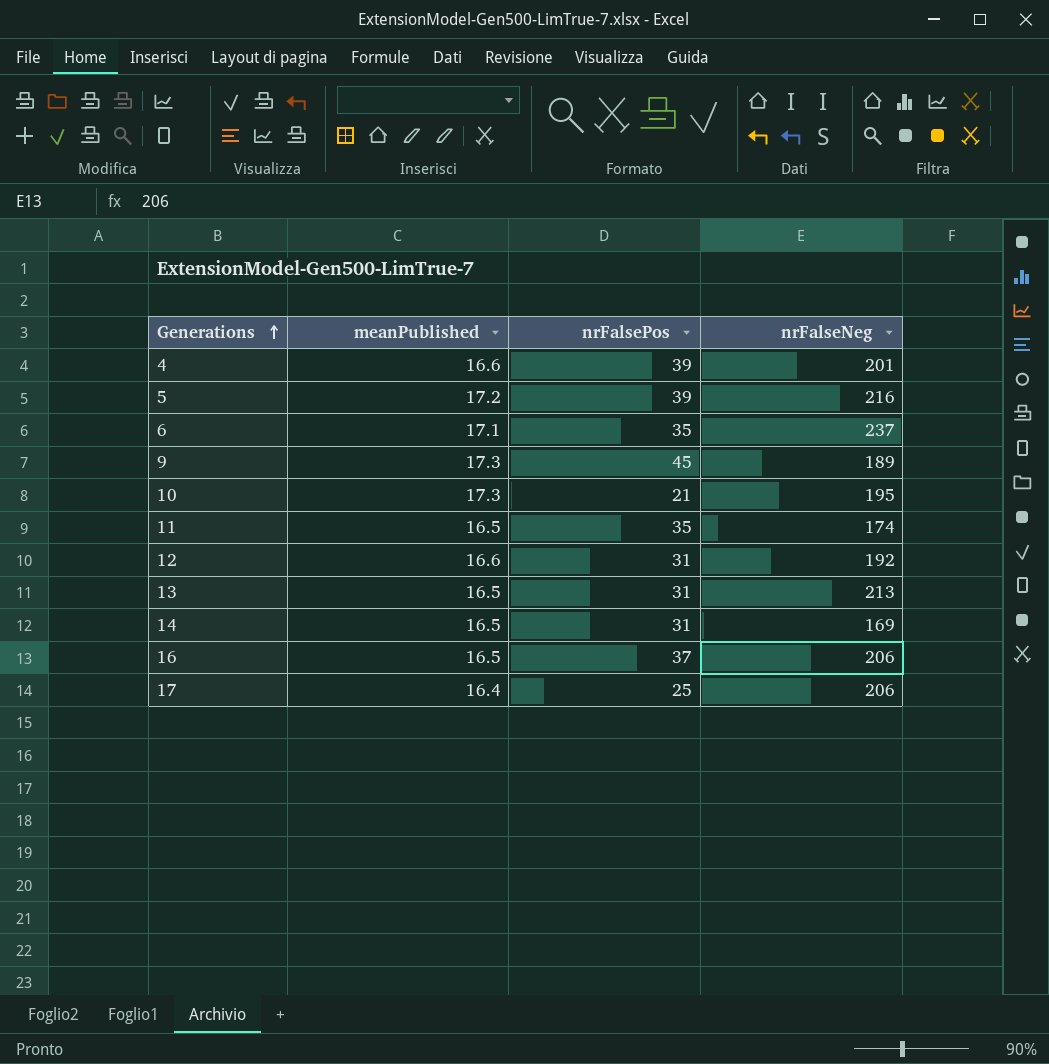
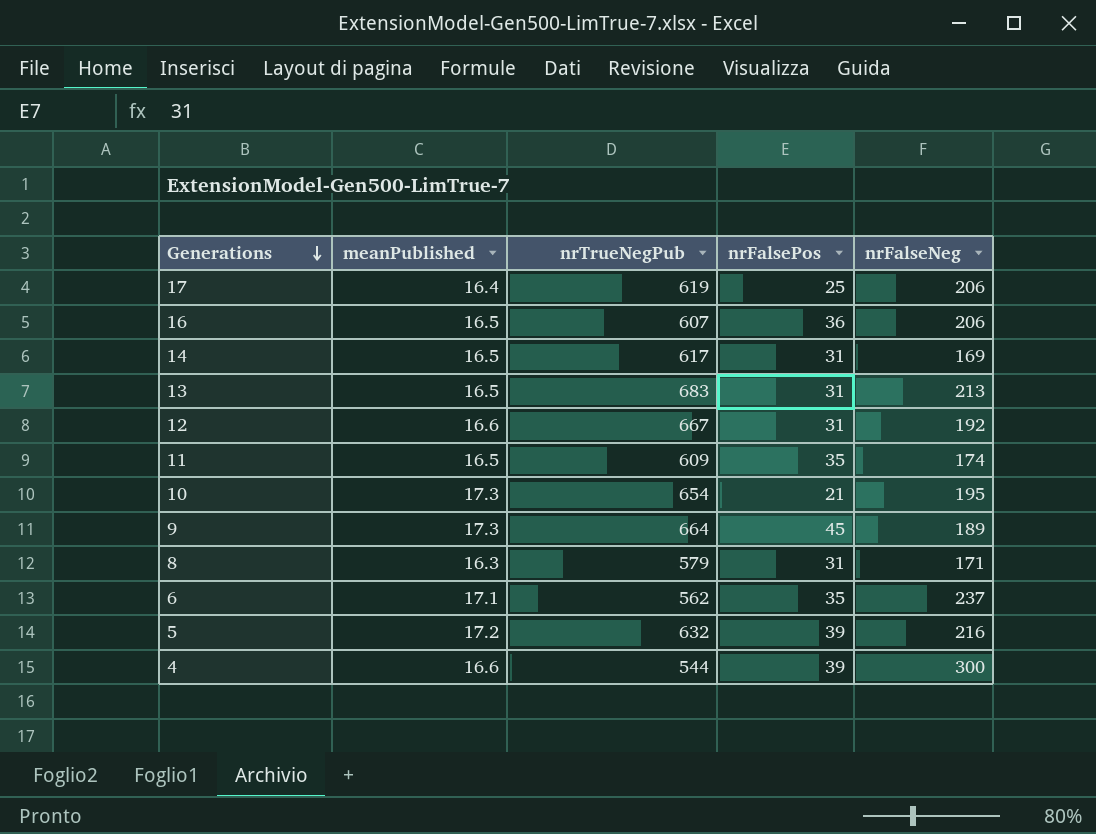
row order: Generations ascending -> Generations descending
column nrTrueNegPub | position: none -> 3
16 | nrFalsePos: 37 -> 36
row 8: none -> 16.3 | 579 | 31 | 171
4 | nrFalseNeg: 201 -> 300

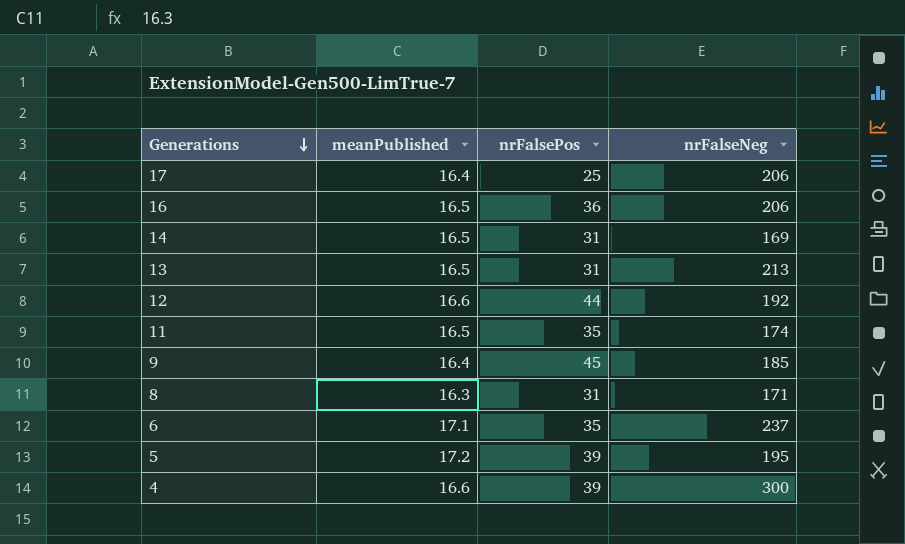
column nrTrueNegPub | position: 3 -> none
row 10: 17.3 | 654 | 21 | 195 -> none
12 | nrFalsePos: 31 -> 44
9 | meanPublished: 17.3 -> 16.4
9 | nrFalseNeg: 189 -> 185
5 | nrFalseNeg: 216 -> 195

